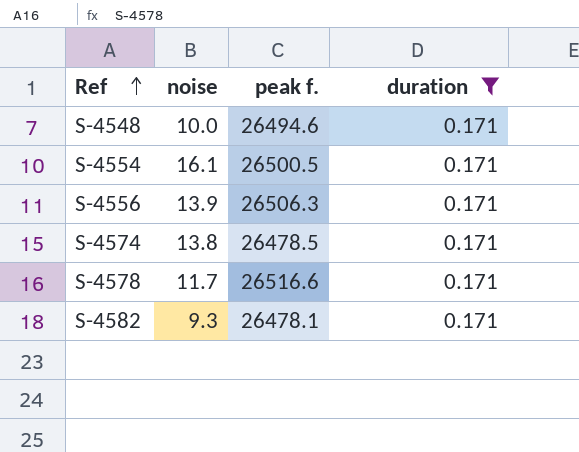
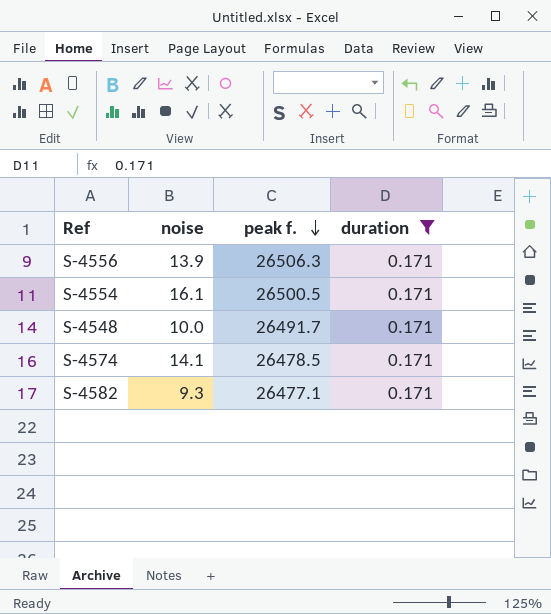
row order: Ref ascending -> peak f. descending
row S-4578: 11.7 | 26516.6 | 0.171 -> none
S-4548 | peak f.: 26494.6 -> 26491.7
S-4574 | noise: 13.8 -> 14.1
S-4582 | peak f.: 26478.1 -> 26477.1

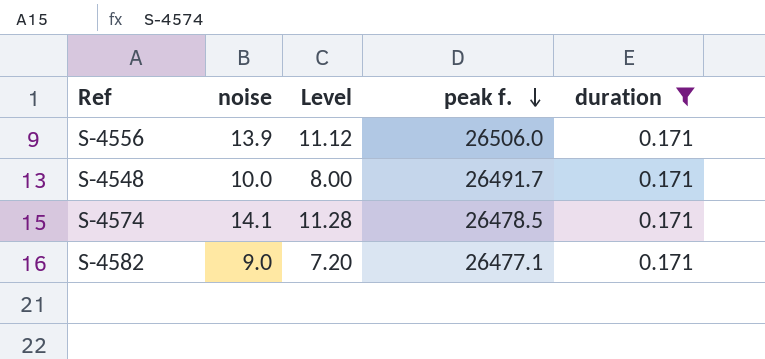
column Level | formula: none -> [noise] * 0.8
row S-4554: 16.1 | 26500.5 | 0.171 -> none
S-4556 | peak f.: 26506.3 -> 26506.0
S-4582 | noise: 9.3 -> 9.0

